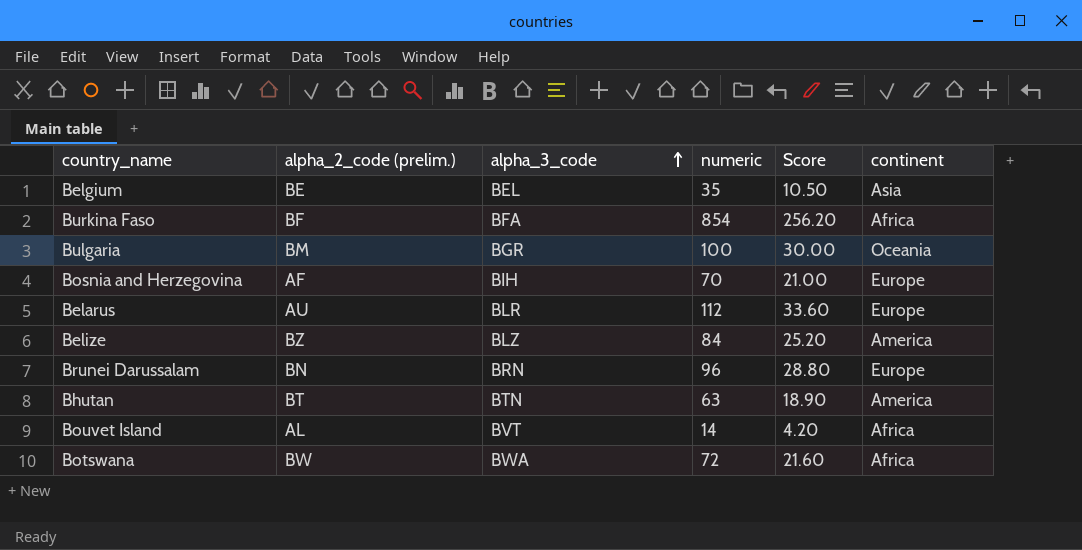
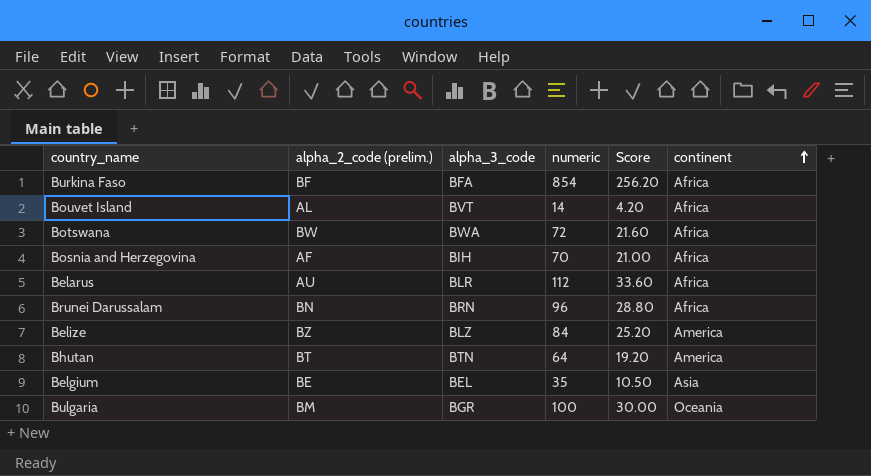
row order: alpha_3_code ascending -> continent ascending
Bosnia and Herzegovina | continent: Europe -> Africa
Belarus | continent: Europe -> Africa
Brunei Darussalam | continent: Europe -> Africa
Bhutan | numeric: 63 -> 64
Bhutan | Score: 18.90 -> 19.20

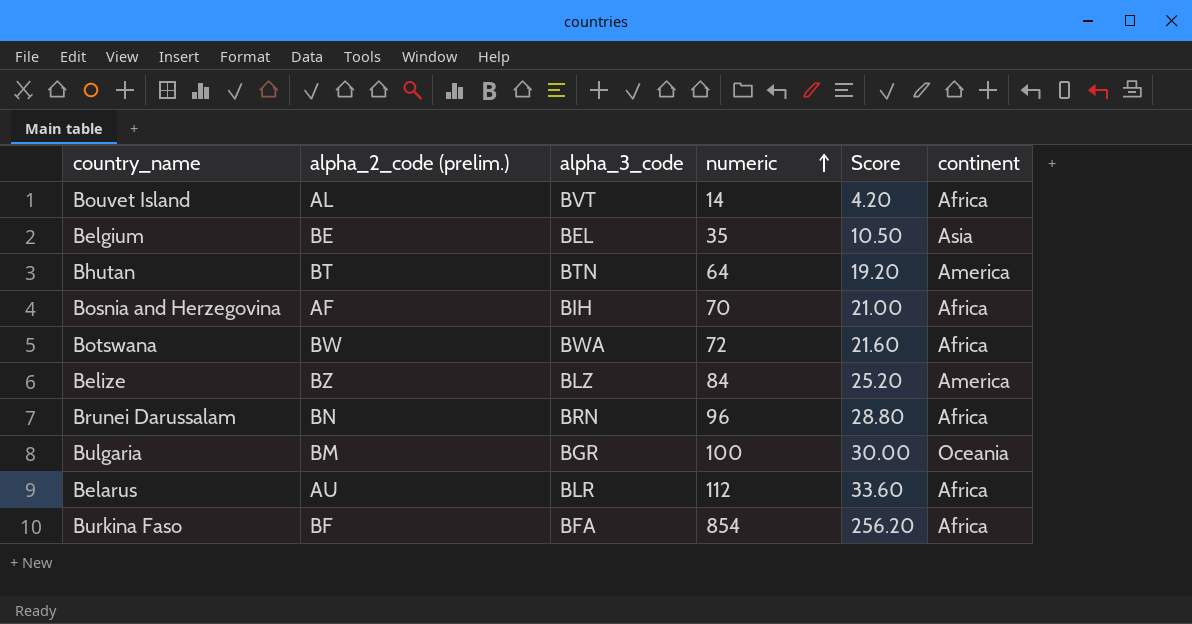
row order: continent ascending -> numeric ascending

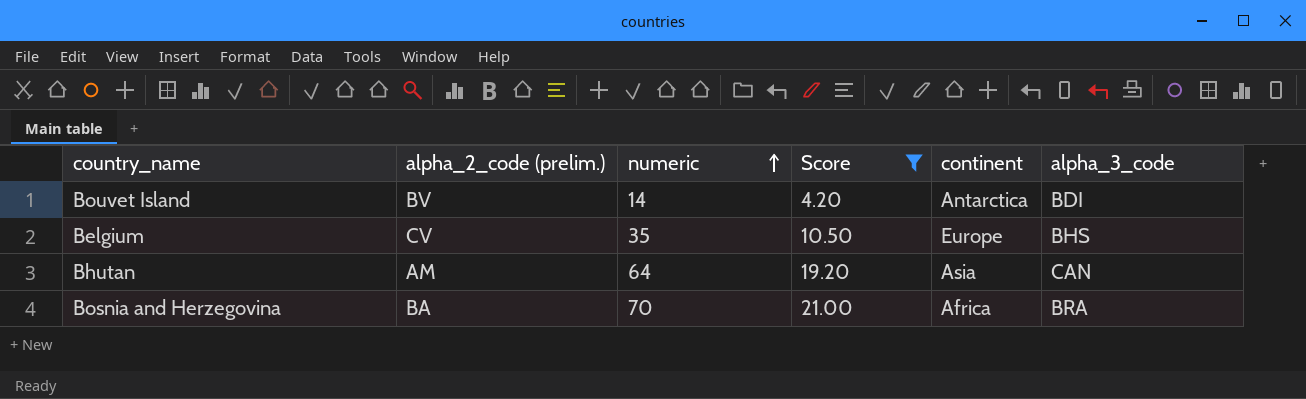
filter: none -> Score <= 21.00
column alpha_3_code | position: 3 -> 6
Bouvet Island | alpha_2_code (prelim.): AL -> BV
Bouvet Island | continent: Africa -> Antarctica
Bouvet Island | alpha_3_code: BVT -> BDI
Belgium | alpha_2_code (prelim.): BE -> CV
Belgium | continent: Asia -> Europe
Belgium | alpha_3_code: BEL -> BHS
Bhutan | alpha_2_code (prelim.): BT -> AM
Bhutan | continent: America -> Asia
Bhutan | alpha_3_code: BTN -> CAN
Bosnia and Herzegovina | alpha_2_code (prelim.): AF -> BA
Bosnia and Herzegovina | alpha_3_code: BIH -> BRA

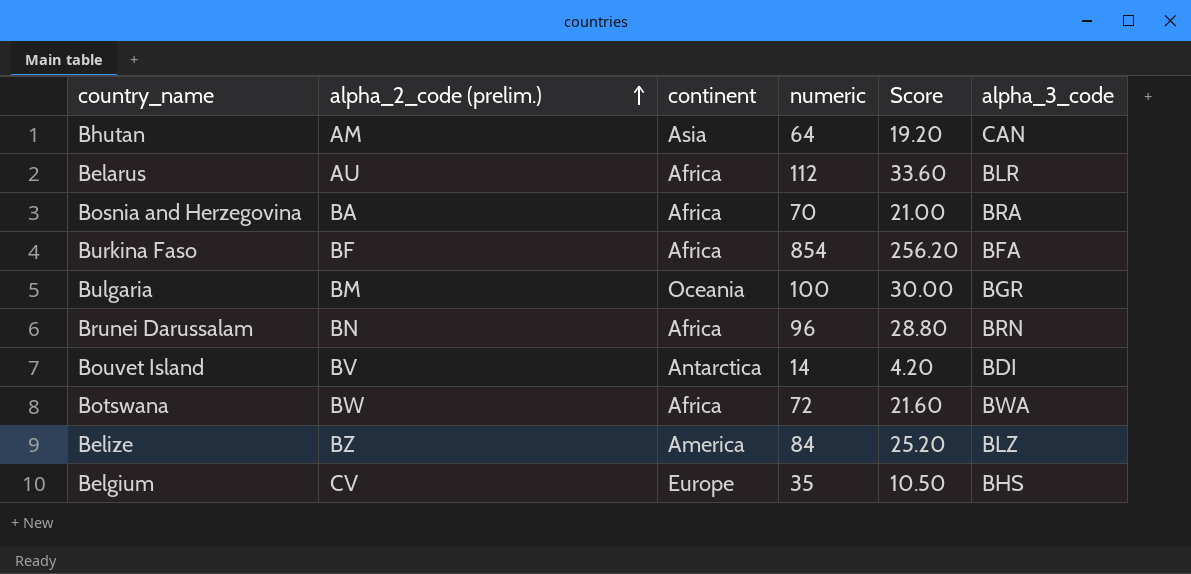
filter: Score <= 21.00 -> none
row order: numeric ascending -> alpha_2_code (prelim.) ascending
column continent | position: 5 -> 3

